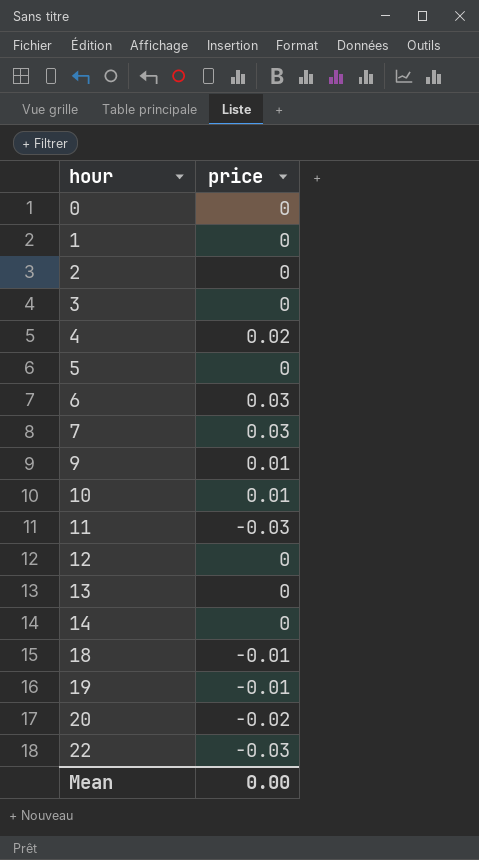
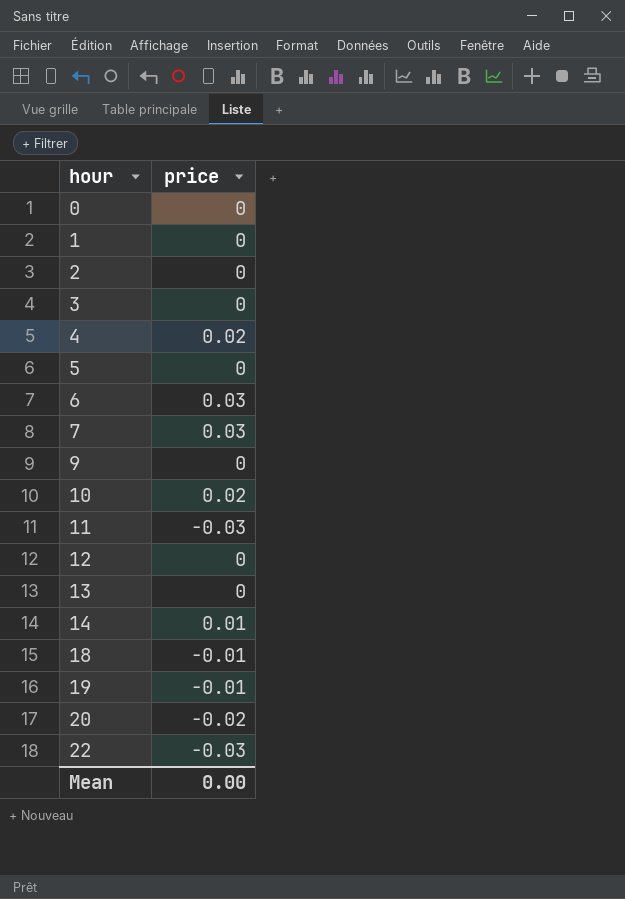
9 | price: 0.01 -> 0
10 | price: 0.01 -> 0.02
14 | price: 0 -> 0.01

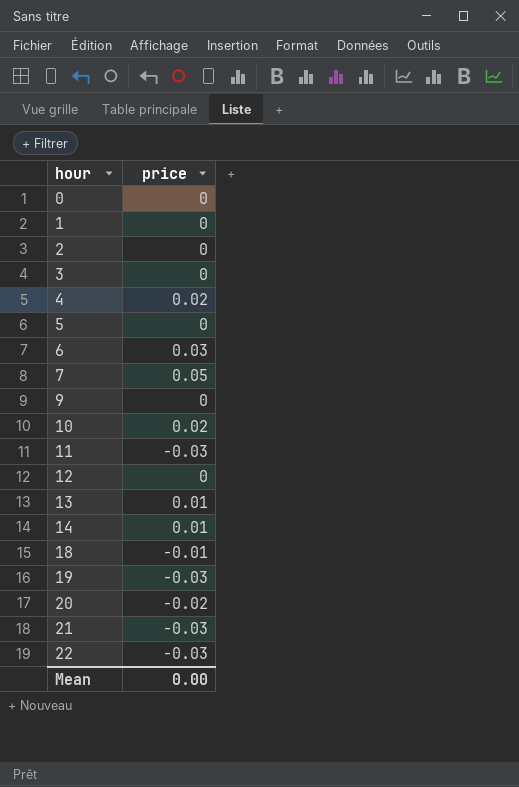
7 | price: 0.03 -> 0.05
13 | price: 0 -> 0.01
19 | price: -0.01 -> -0.03
row 21: none -> -0.03

